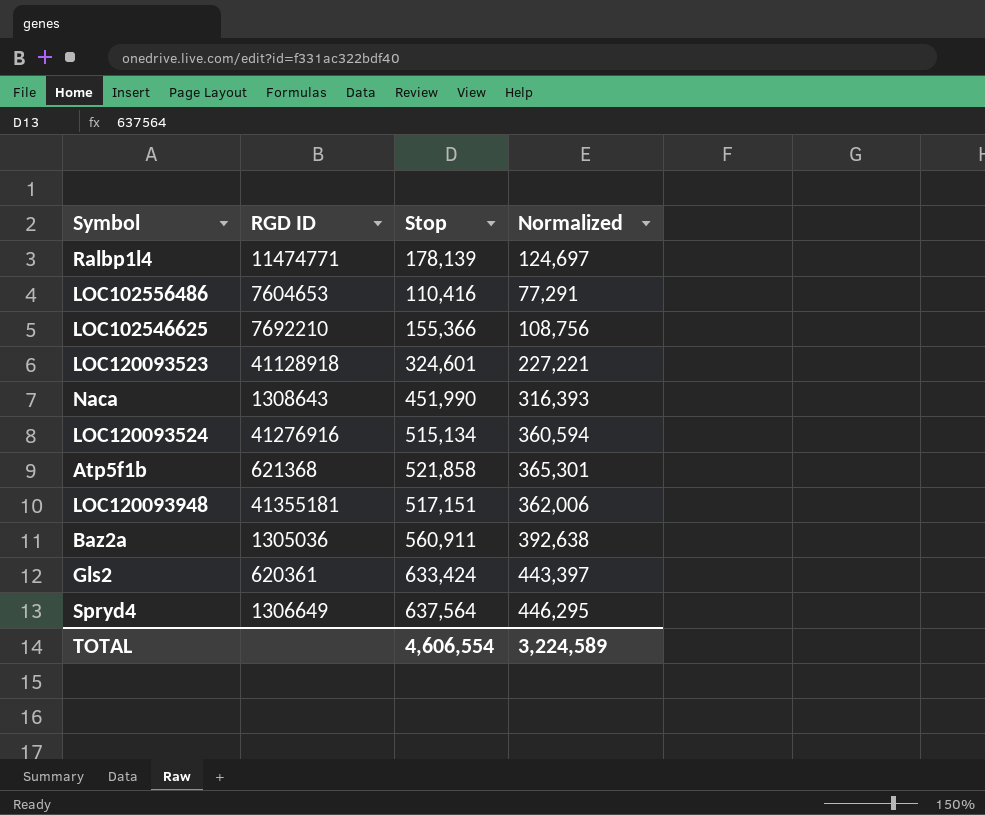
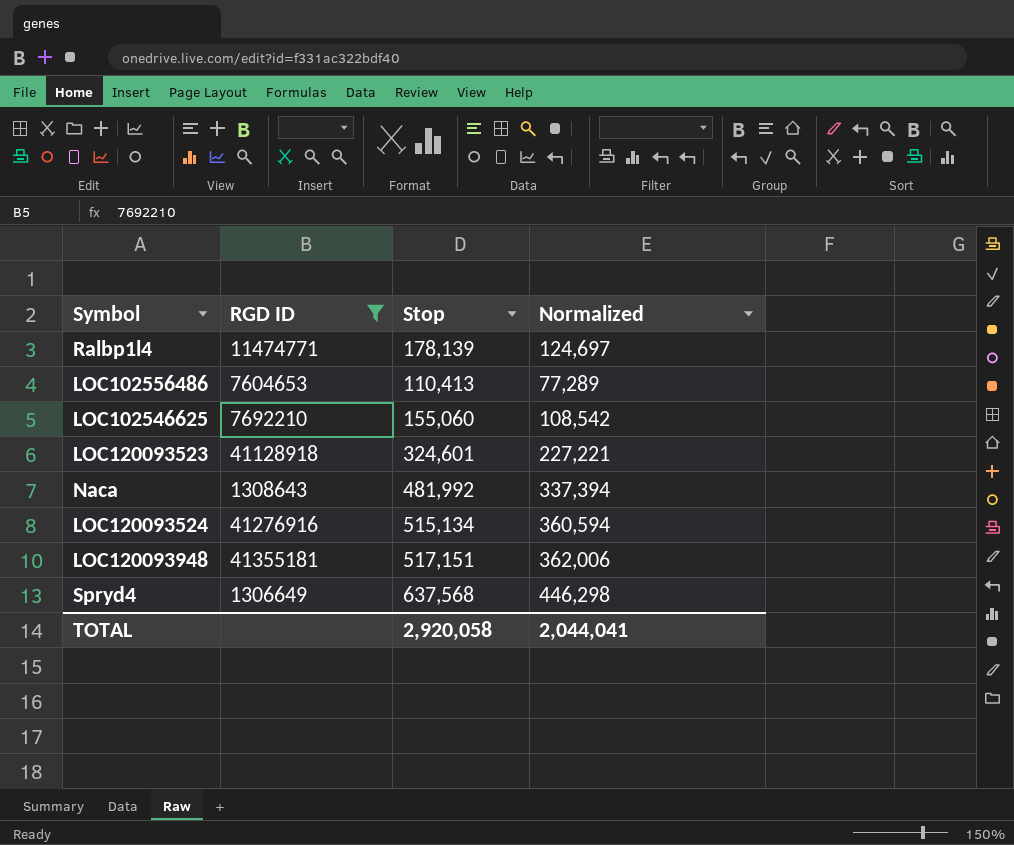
filter: none -> RGD ID >= 1306649
LOC102556486 | Stop: 110,416 -> 110,413
LOC102556486 | Normalized: 77,291 -> 77,289
LOC102546625 | Stop: 155,366 -> 155,060
LOC102546625 | Normalized: 108,756 -> 108,542
Naca | Stop: 451,990 -> 481,992
Naca | Normalized: 316,393 -> 337,394
Spryd4 | Stop: 637,564 -> 637,568
Spryd4 | Normalized: 446,295 -> 446,298
TOTAL | Stop: 4,606,554 -> 2,920,058
TOTAL | Normalized: 3,224,589 -> 2,044,041

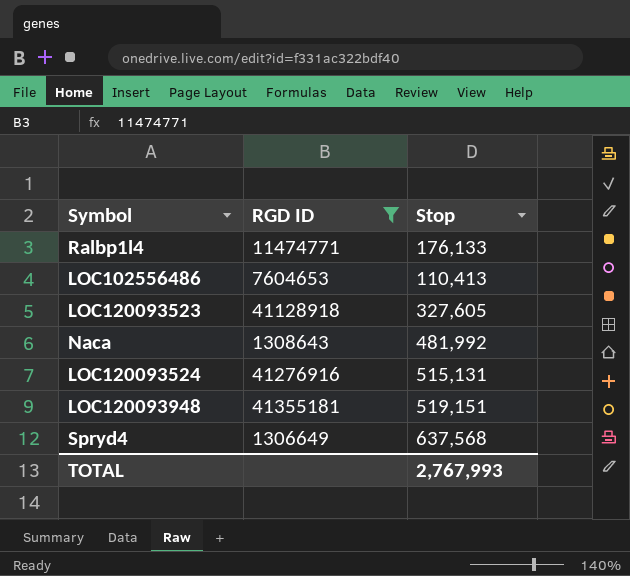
column Normalized | formula: [Stop] * 0.7 -> none
row LOC102546625: 7692210 | 155,060 | 108,542 -> none
Ralbp1l4 | Stop: 178,139 -> 176,133
LOC120093523 | Stop: 324,601 -> 327,605
LOC120093524 | Stop: 515,134 -> 515,131
LOC120093948 | Stop: 517,151 -> 519,151
TOTAL | Stop: 2,920,058 -> 2,767,993

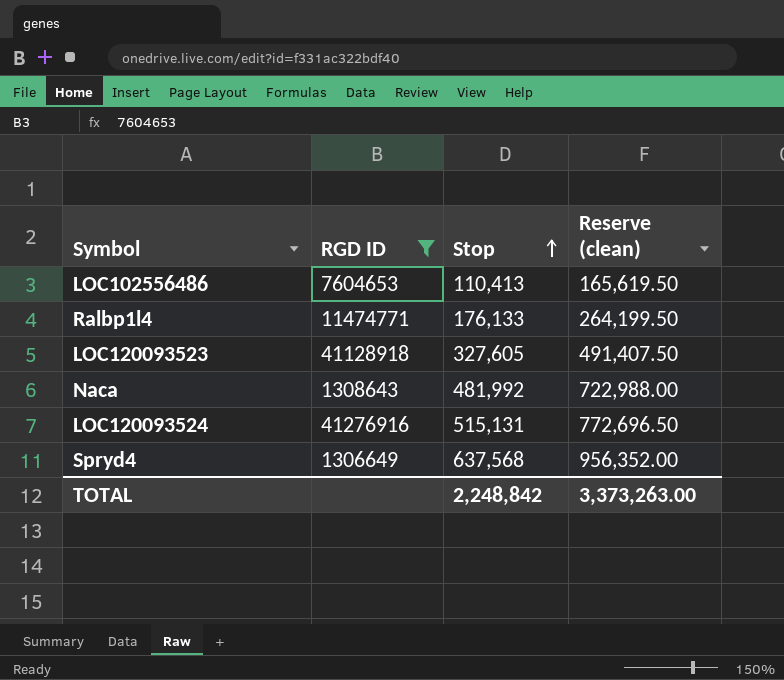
row order: none -> Stop ascending
column Reserve (clean) | formula: none -> [Stop] * 1.5
row LOC120093948: 41355181 | 519,151 -> none
TOTAL | Stop: 2,767,993 -> 2,248,842

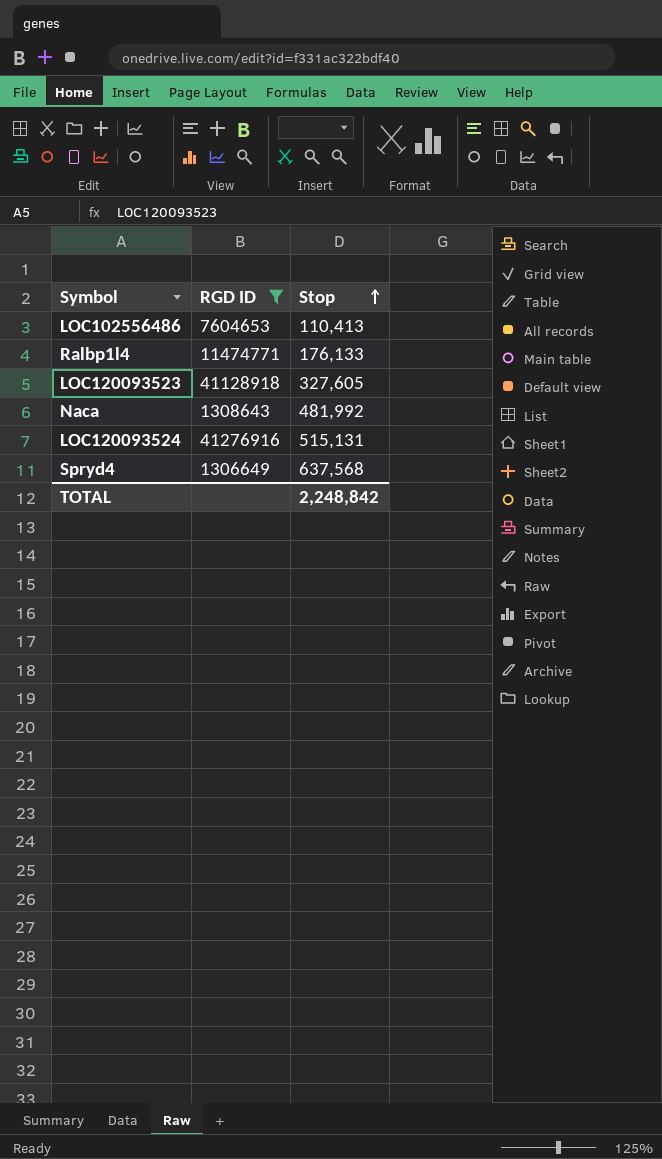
column Reserve (clean) | formula: [Stop] * 1.5 -> none

